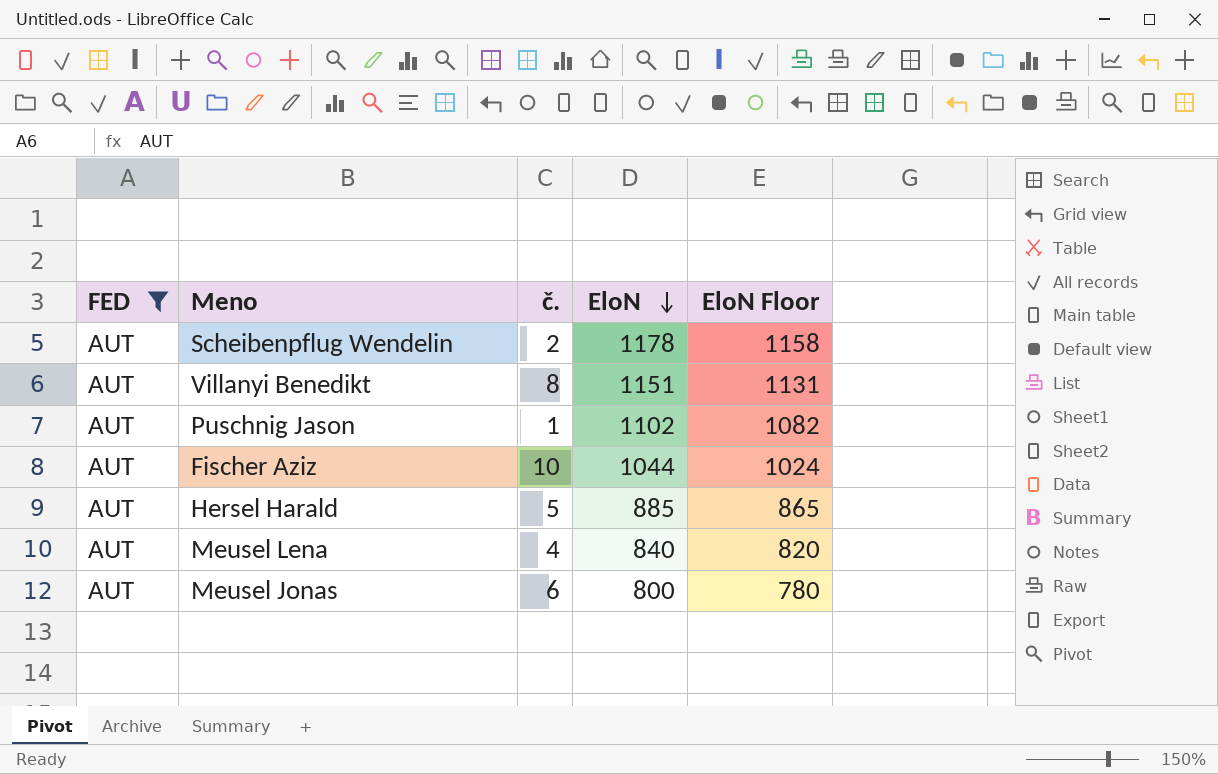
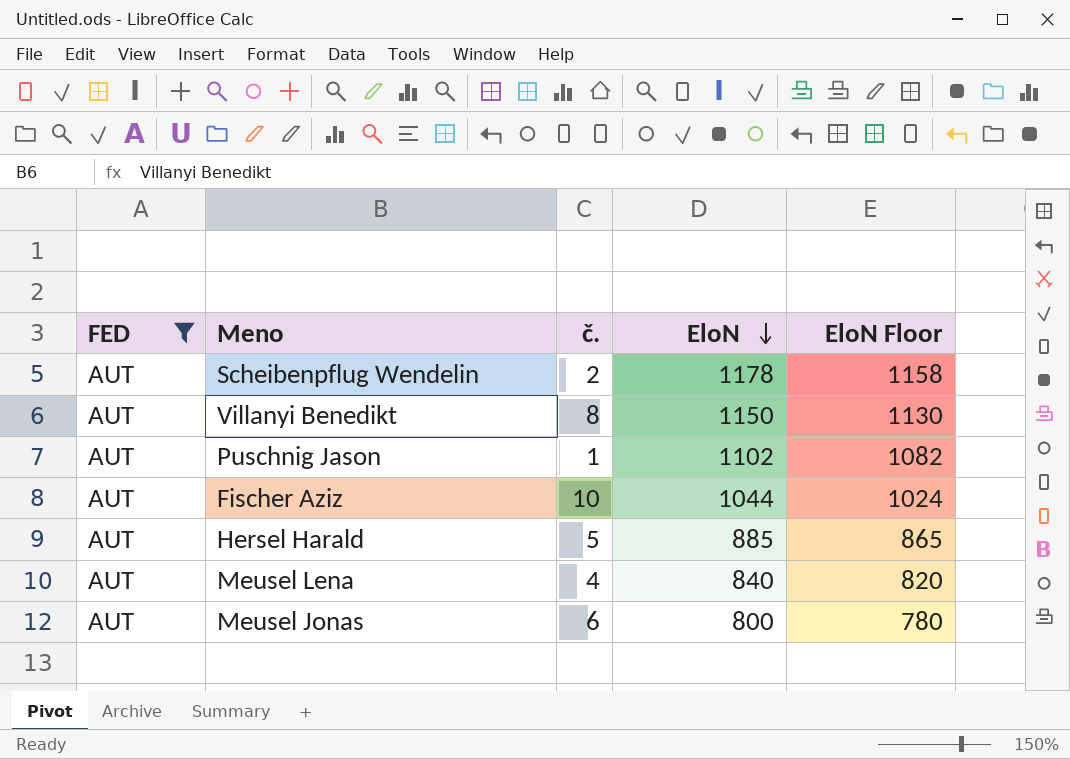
Villanyi Benedikt | EloN: 1151 -> 1150
Villanyi Benedikt | EloN Floor: 1131 -> 1130

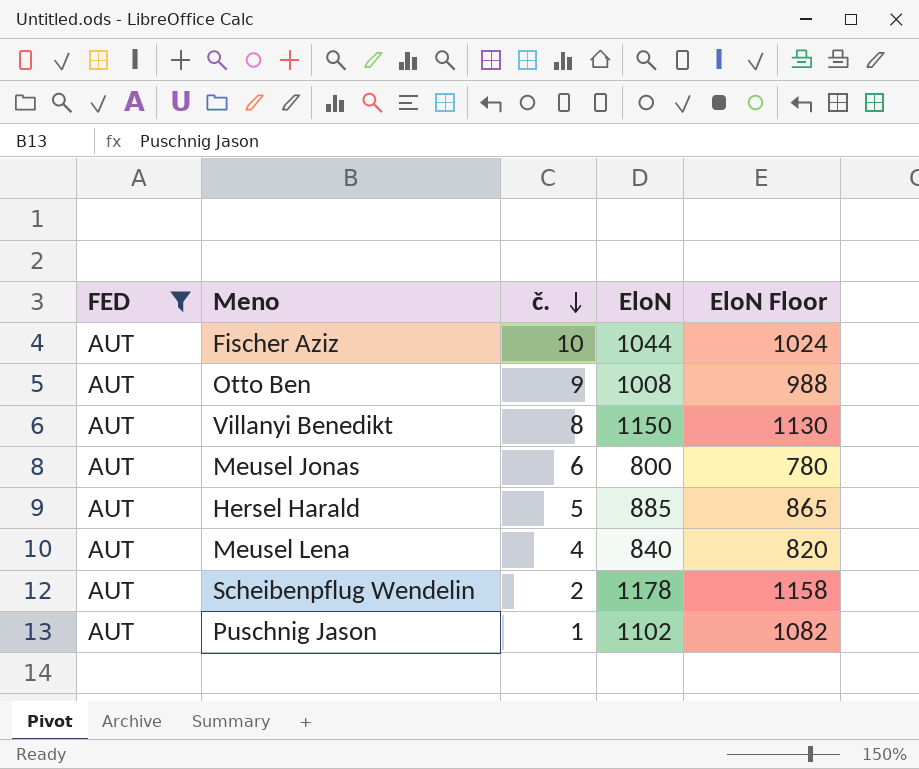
row order: EloN descending -> č. descending
row Otto Ben: none -> AUT | 9 | 1008 | 988

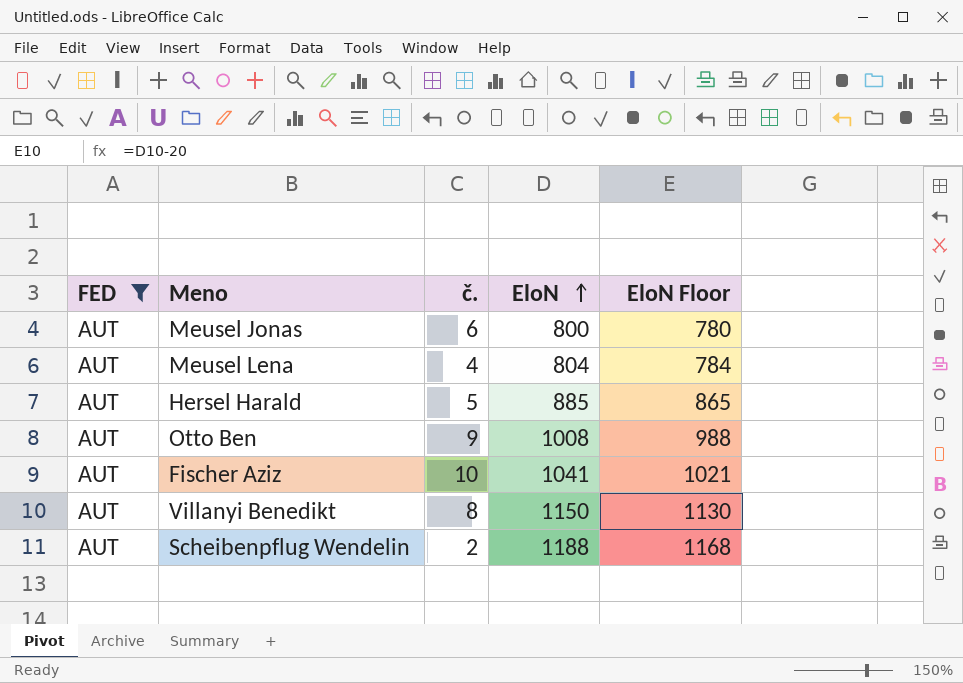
row order: č. descending -> EloN ascending
row Puschnig Jason: AUT | 1 | 1102 | 1082 -> none
Meusel Lena | EloN: 840 -> 804
Meusel Lena | EloN Floor: 820 -> 784
Fischer Aziz | EloN: 1044 -> 1041
Fischer Aziz | EloN Floor: 1024 -> 1021
Scheibenpflug Wendelin | EloN: 1178 -> 1188
Scheibenpflug Wendelin | EloN Floor: 1158 -> 1168

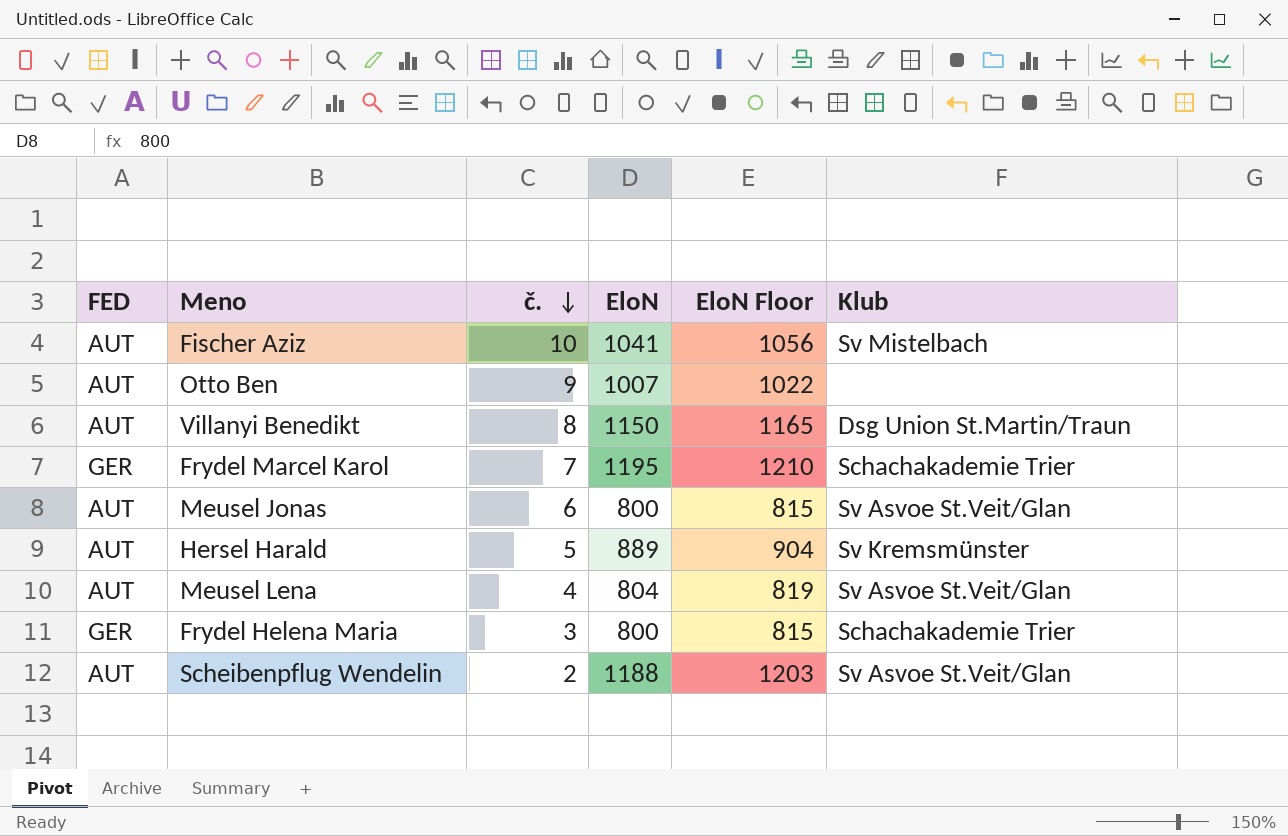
filter: FED = AUT -> none
row order: EloN ascending -> č. descending
column EloN Floor | formula: [EloN] - 20 -> [EloN] + 15
column Klub | position: none -> 6
Otto Ben | EloN: 1008 -> 1007
Hersel Harald | EloN: 885 -> 889

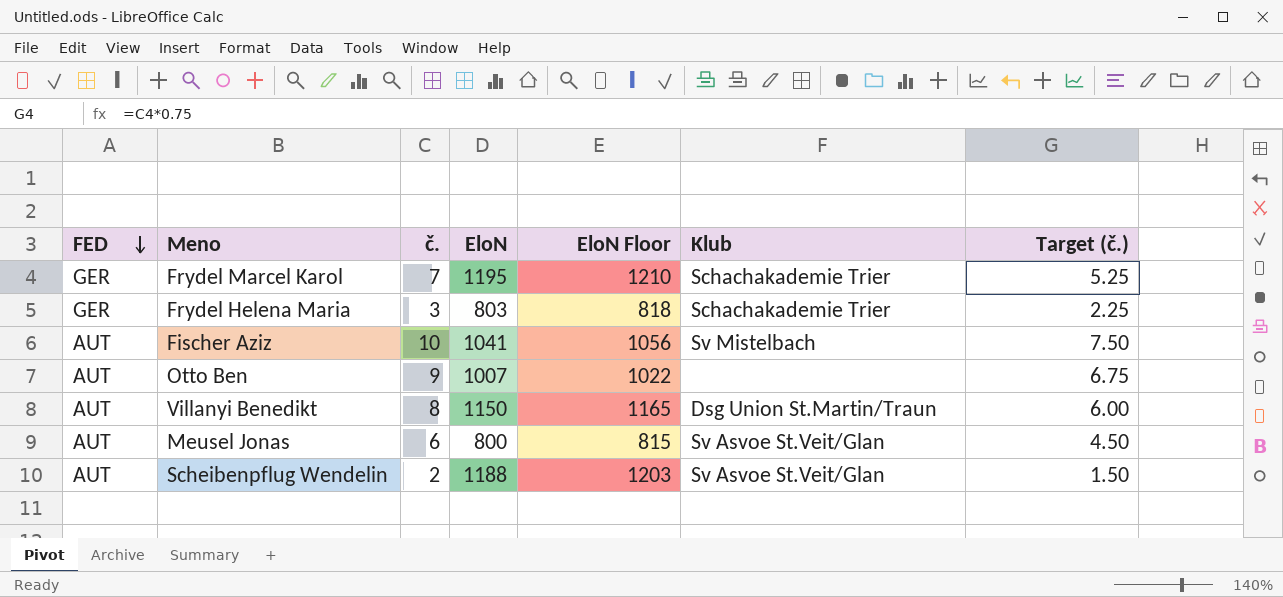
row order: č. descending -> FED descending
column Target (č.) | formula: none -> [č.] * 0.75
row Hersel Harald: AUT | 5 | 889 | 904 | Sv Kremsmünster -> none
row Meusel Lena: AUT | 4 | 804 | 819 | Sv Asvoe St.Veit/Glan -> none
Frydel Helena Maria | EloN: 800 -> 803
Frydel Helena Maria | EloN Floor: 815 -> 818

